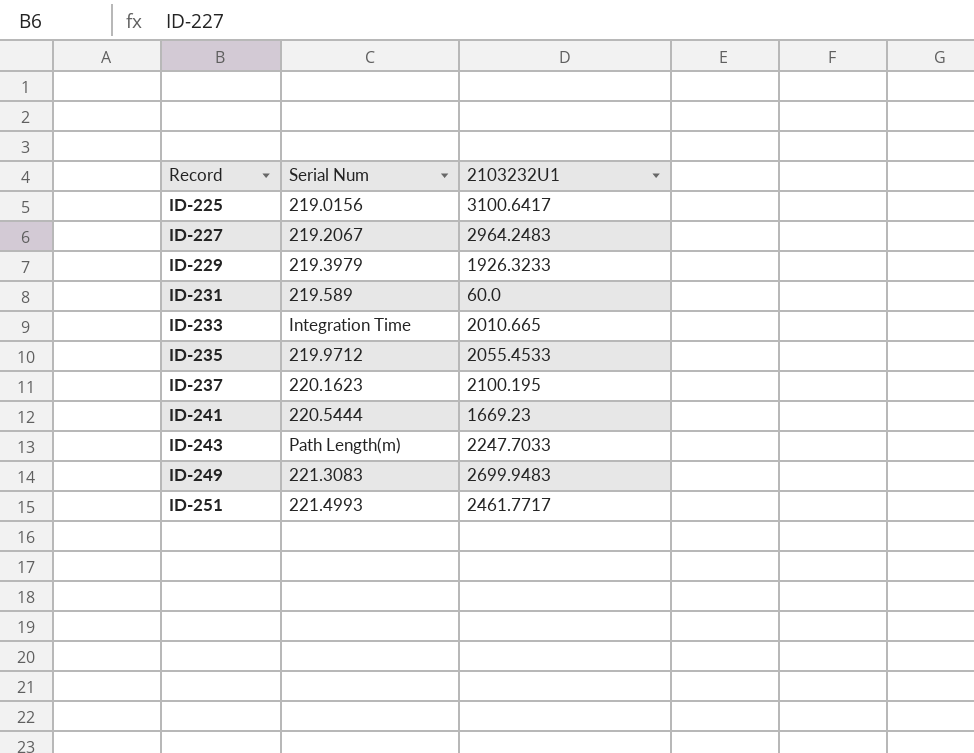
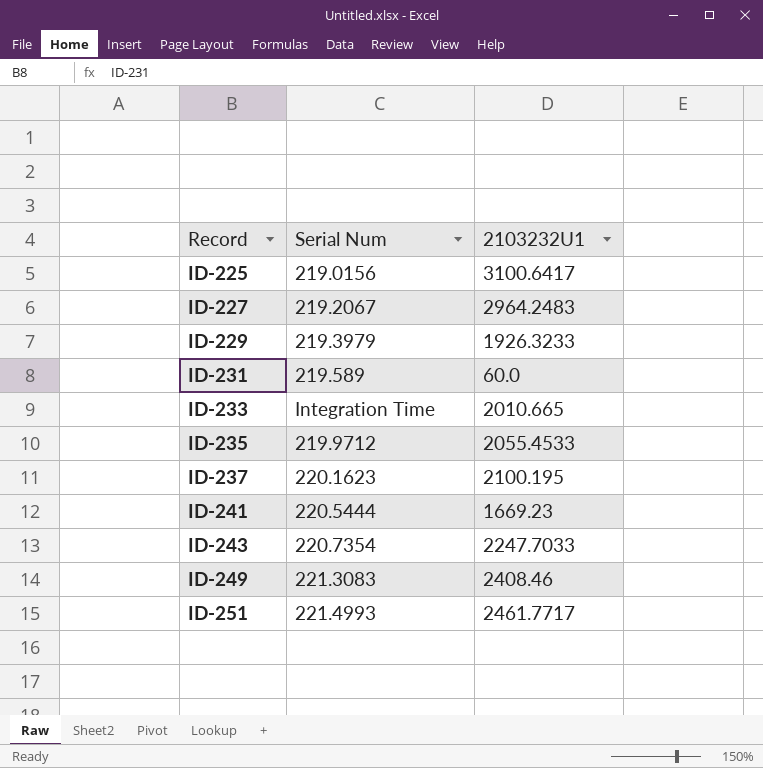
ID-243 | Serial Num: Path Length(m) -> 220.7354
ID-249 | 2103232U1: 2699.9483 -> 2408.46

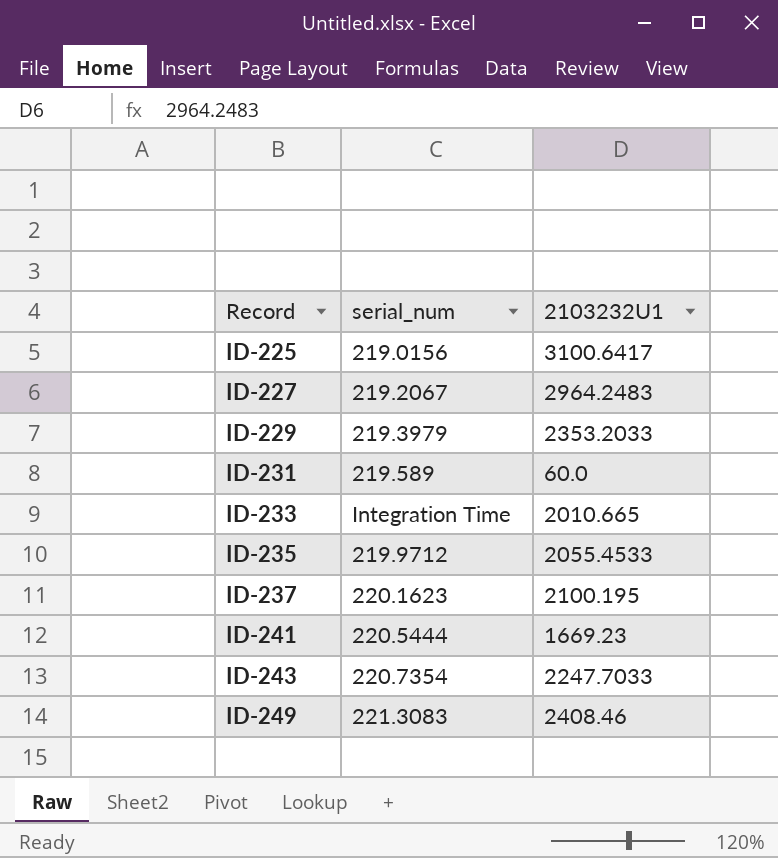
column name: Serial Num -> serial_num
row ID-251: 221.4993 | 2461.7717 -> none
ID-229 | 2103232U1: 1926.3233 -> 2353.2033

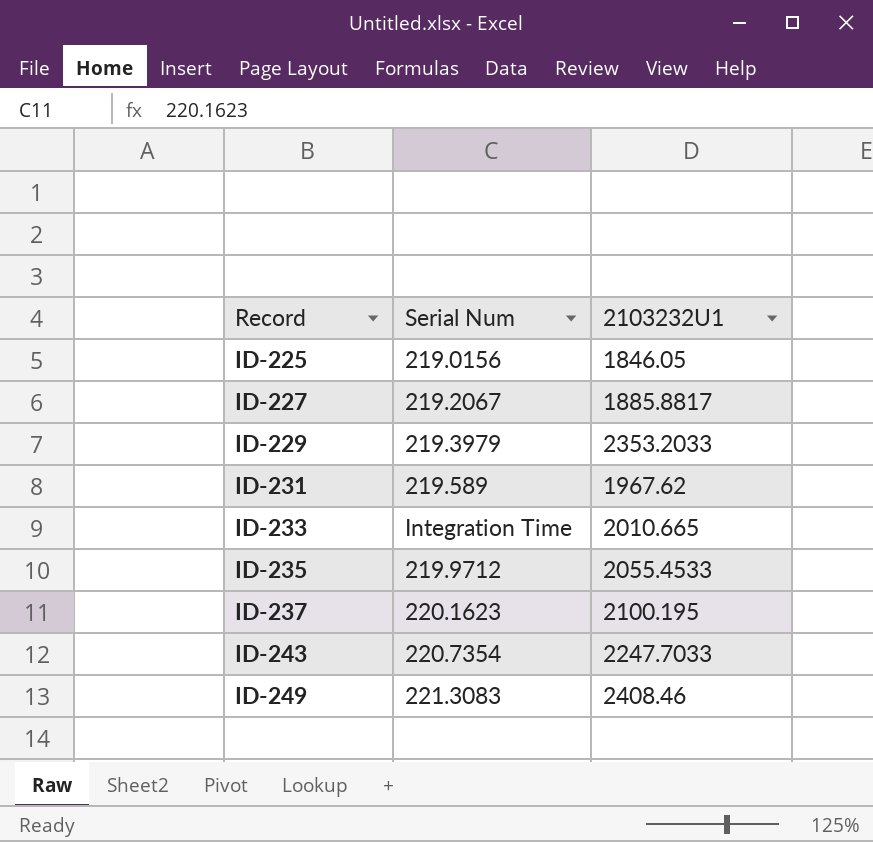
column name: serial_num -> Serial Num
row ID-241: 220.5444 | 1669.23 -> none
ID-225 | 2103232U1: 3100.6417 -> 1846.05
ID-227 | 2103232U1: 2964.2483 -> 1885.8817
ID-231 | 2103232U1: 60.0 -> 1967.62

